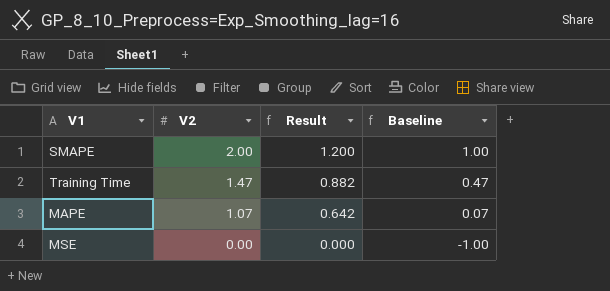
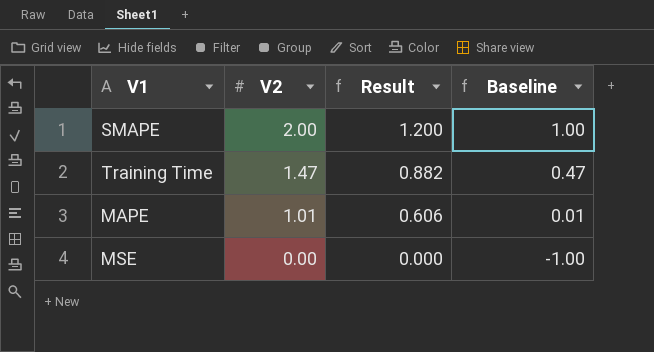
MAPE | V2: 1.07 -> 1.01
MAPE | Result: 0.642 -> 0.606
MAPE | Baseline: 0.07 -> 0.01

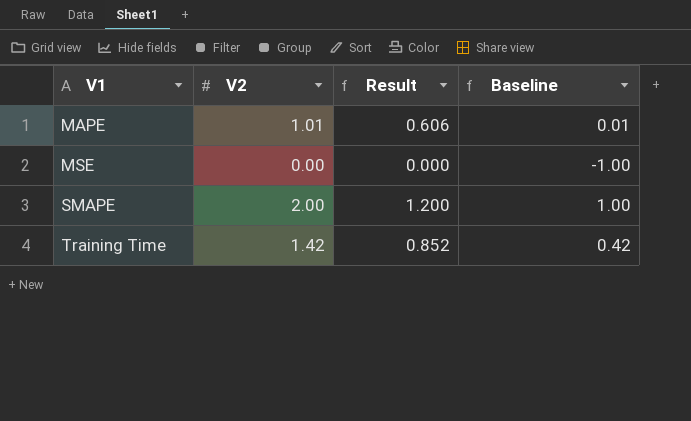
row order: V2 descending -> V1 ascending
Training Time | V2: 1.47 -> 1.42
Training Time | Result: 0.882 -> 0.852
Training Time | Baseline: 0.47 -> 0.42

